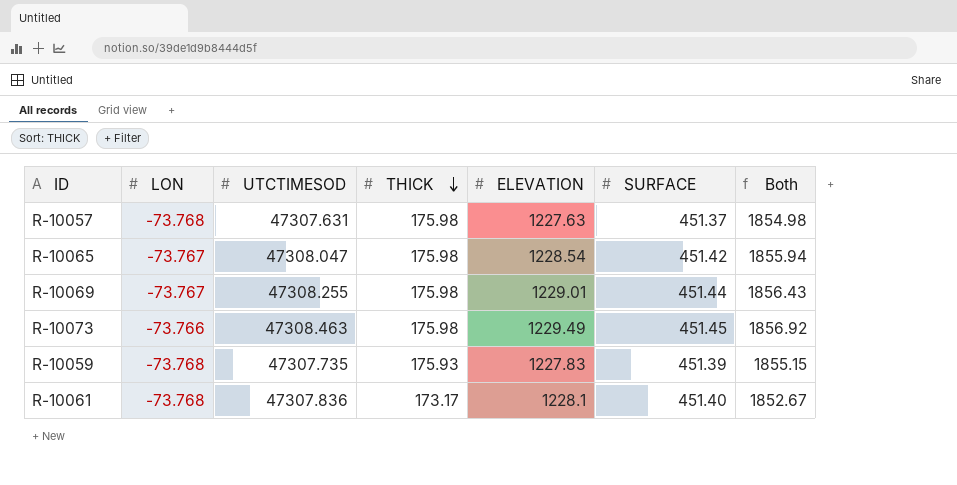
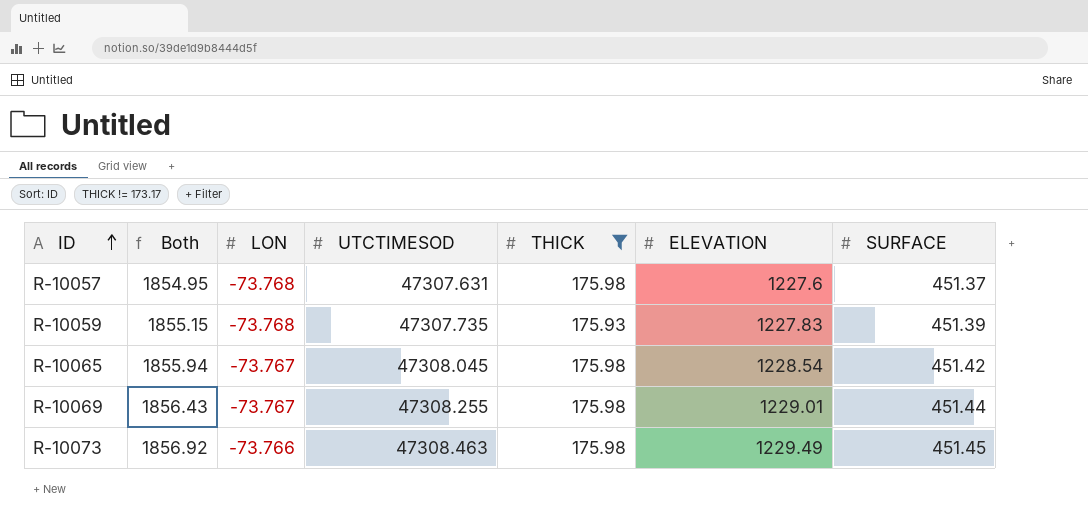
filter: none -> THICK != 173.17
row order: THICK descending -> ID ascending
column Both | position: 7 -> 2
R-10057 | Both: 1854.98 -> 1854.95
R-10057 | ELEVATION: 1227.63 -> 1227.6
R-10065 | UTCTIMESOD: 47308.047 -> 47308.045

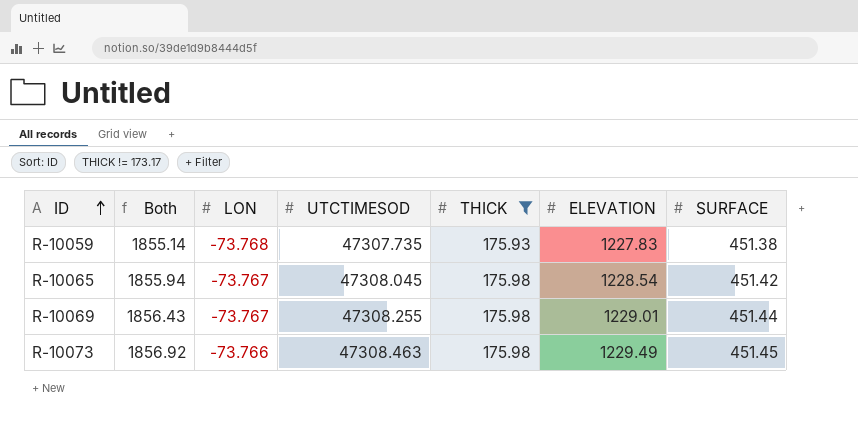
row R-10057: 1854.95 | -73.768 | 47307.631 | 175.98 | 1227.6 | 451.37 -> none
R-10059 | Both: 1855.15 -> 1855.14
R-10059 | SURFACE: 451.39 -> 451.38

